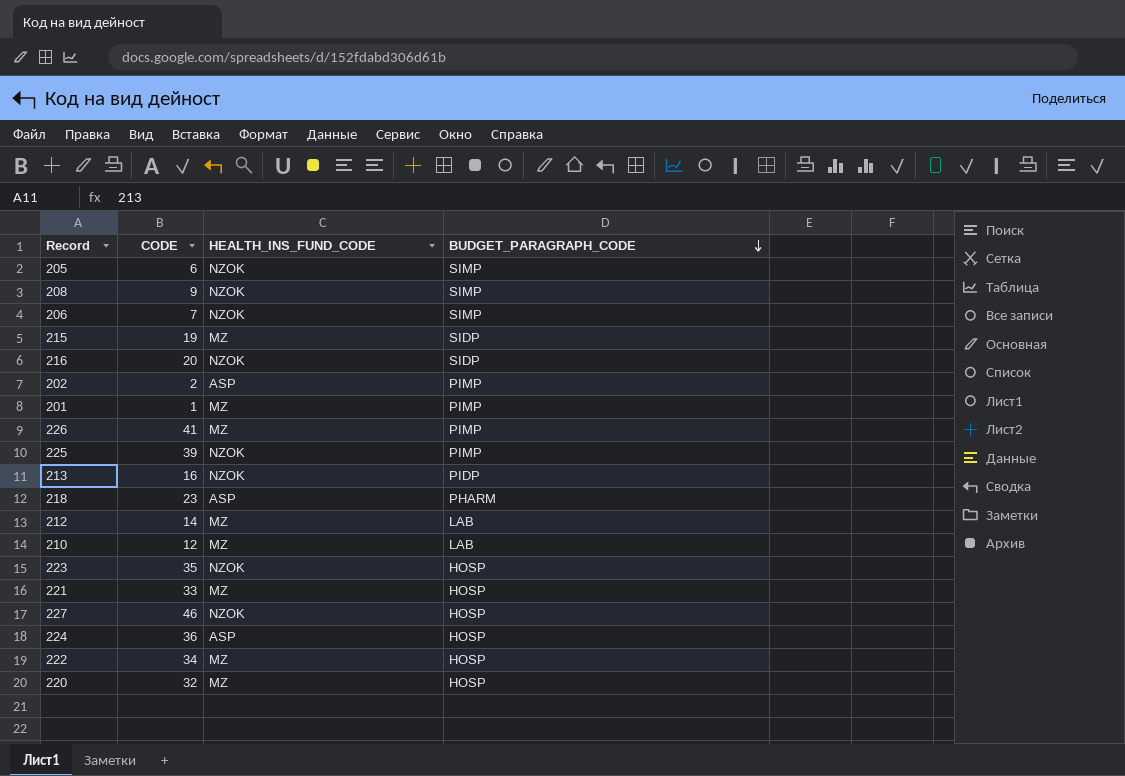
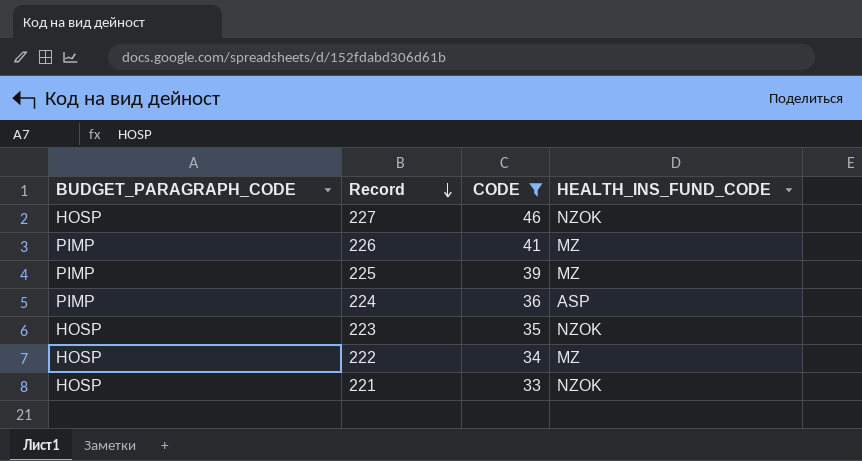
filter: none -> CODE >= 33
row order: BUDGET_PARAGRAPH_CODE descending -> Record descending
column BUDGET_PARAGRAPH_CODE | position: 4 -> 1
225 | HEALTH_INS_FUND_CODE: NZOK -> MZ
224 | BUDGET_PARAGRAPH_CODE: HOSP -> PIMP
221 | HEALTH_INS_FUND_CODE: MZ -> NZOK

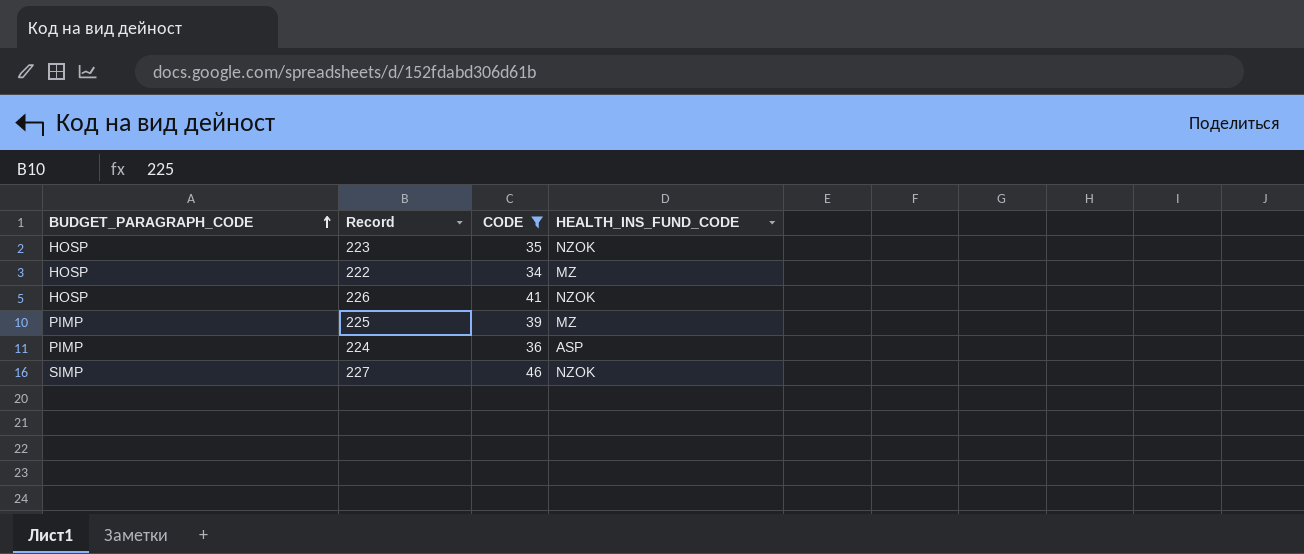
row order: Record descending -> BUDGET_PARAGRAPH_CODE ascending
row 221: HOSP | 33 | NZOK -> none
226 | BUDGET_PARAGRAPH_CODE: PIMP -> HOSP
226 | HEALTH_INS_FUND_CODE: MZ -> NZOK
227 | BUDGET_PARAGRAPH_CODE: HOSP -> SIMP

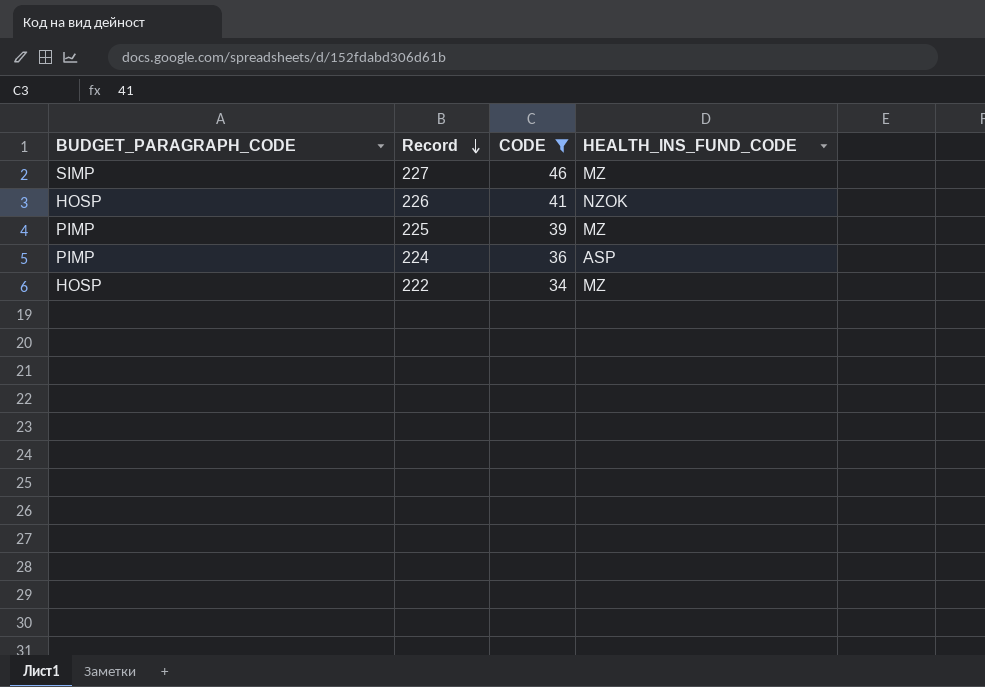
row order: BUDGET_PARAGRAPH_CODE ascending -> Record descending
row 223: HOSP | 35 | NZOK -> none
227 | HEALTH_INS_FUND_CODE: NZOK -> MZ

